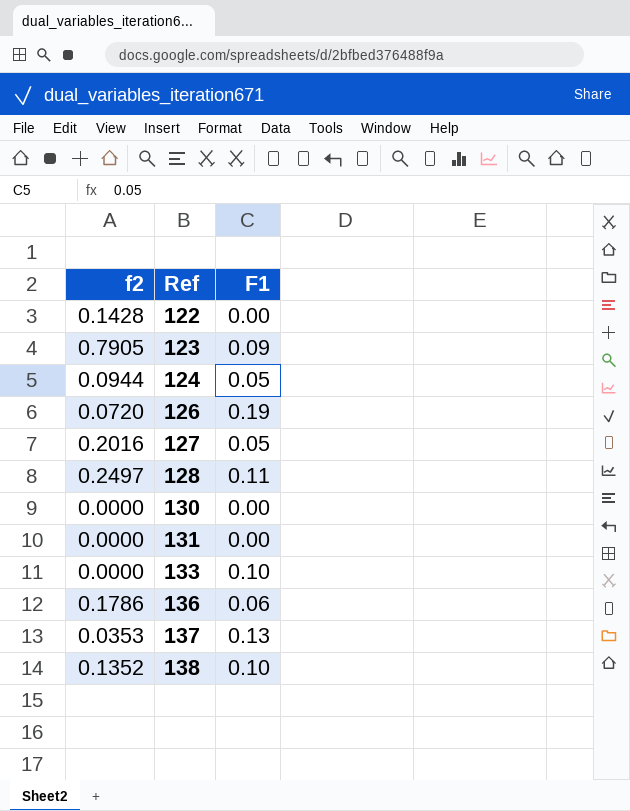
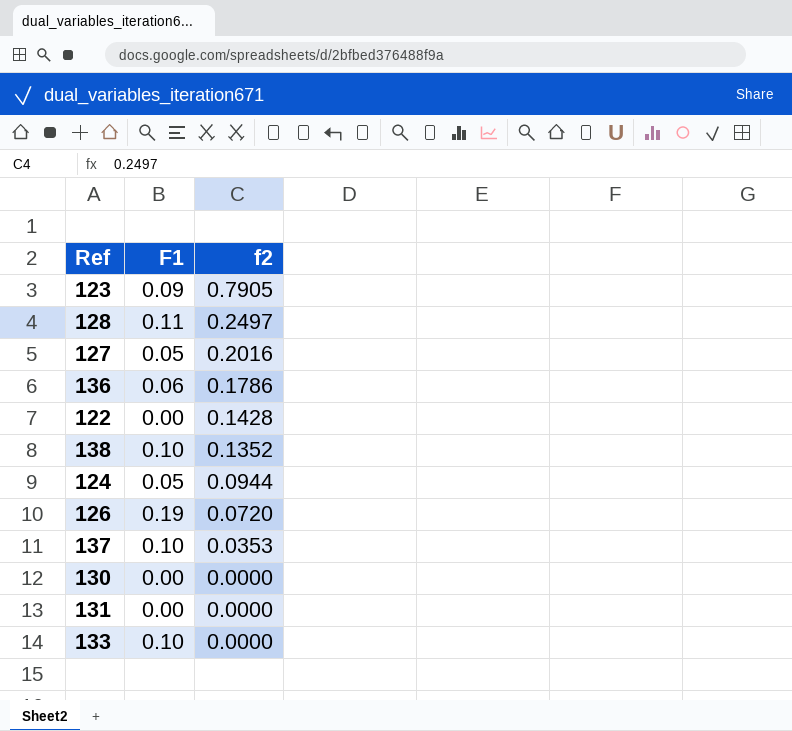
row order: Ref ascending -> f2 descending
column f2 | position: 1 -> 3
137 | F1: 0.13 -> 0.10

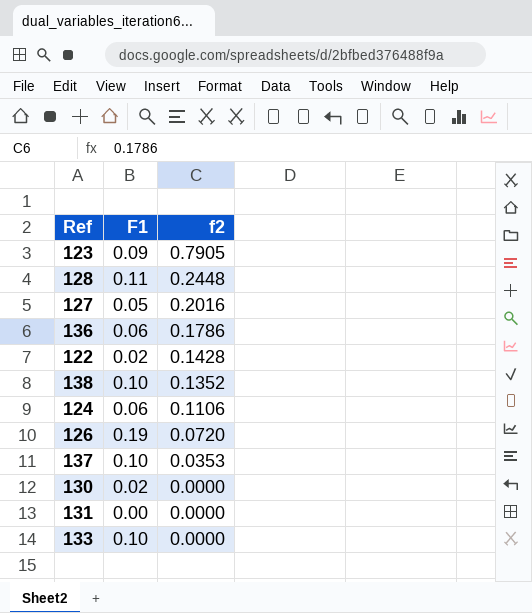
128 | f2: 0.2497 -> 0.2448
122 | F1: 0.00 -> 0.02
124 | F1: 0.05 -> 0.06
124 | f2: 0.0944 -> 0.1106
130 | F1: 0.00 -> 0.02

